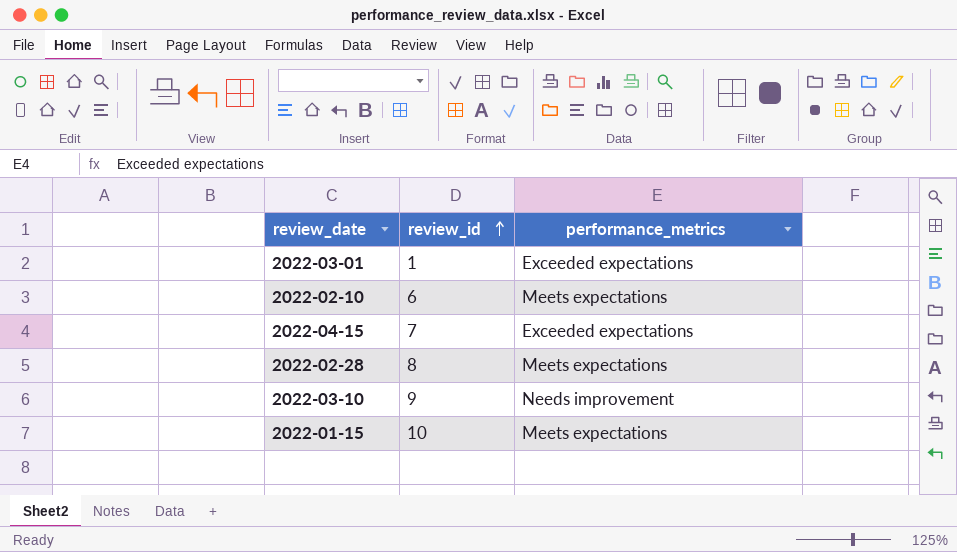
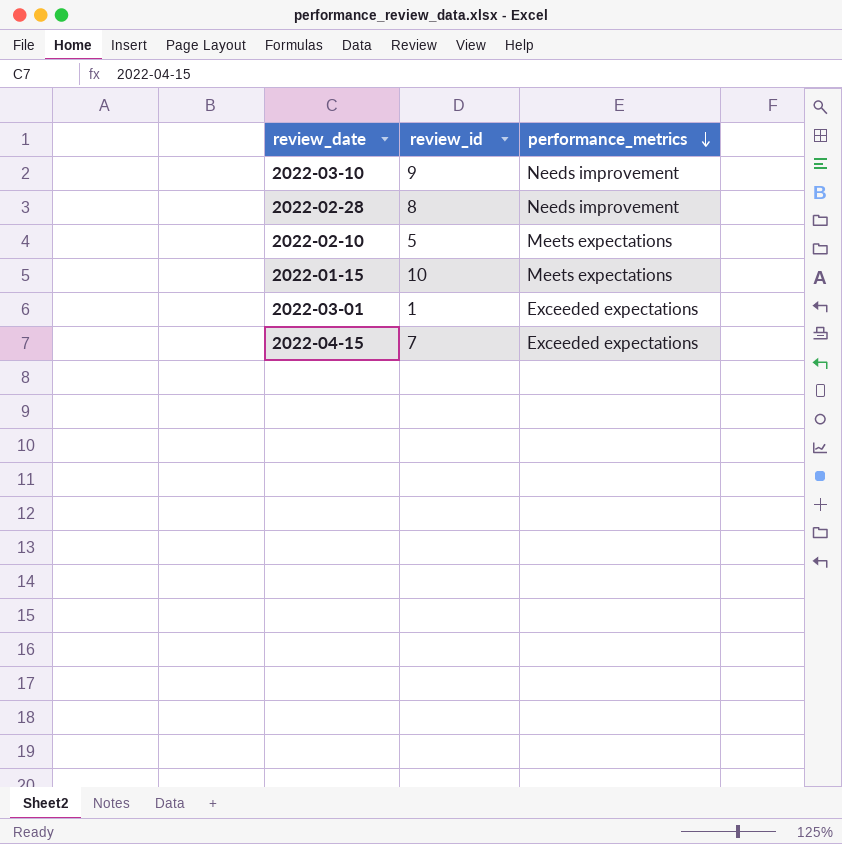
row order: review_id ascending -> performance_metrics descending
2022-02-28 | performance_metrics: Meets expectations -> Needs improvement
2022-02-10 | review_id: 6 -> 5

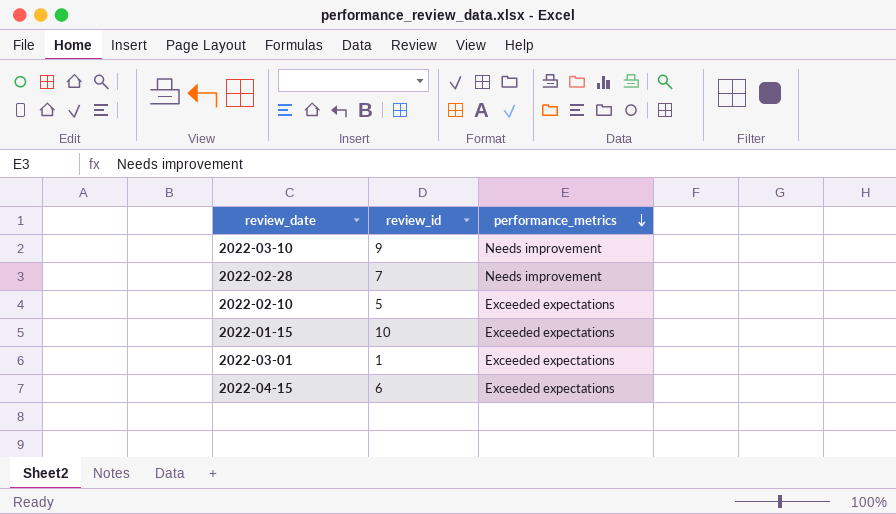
2022-02-28 | review_id: 8 -> 7
2022-02-10 | performance_metrics: Meets expectations -> Exceeded expectations
2022-01-15 | performance_metrics: Meets expectations -> Exceeded expectations
2022-04-15 | review_id: 7 -> 6

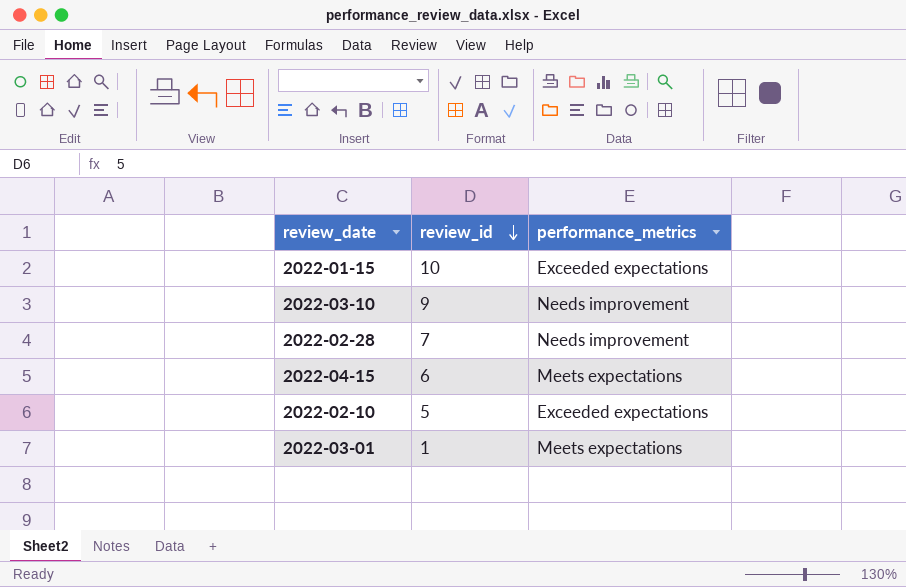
row order: performance_metrics descending -> review_id descending
2022-04-15 | performance_metrics: Exceeded expectations -> Meets expectations
2022-03-01 | performance_metrics: Exceeded expectations -> Meets expectations

